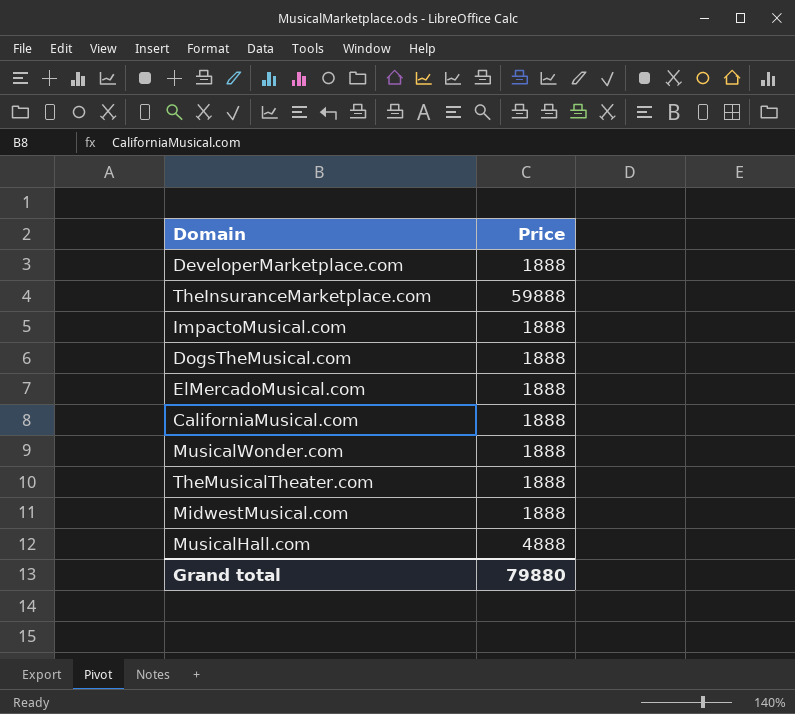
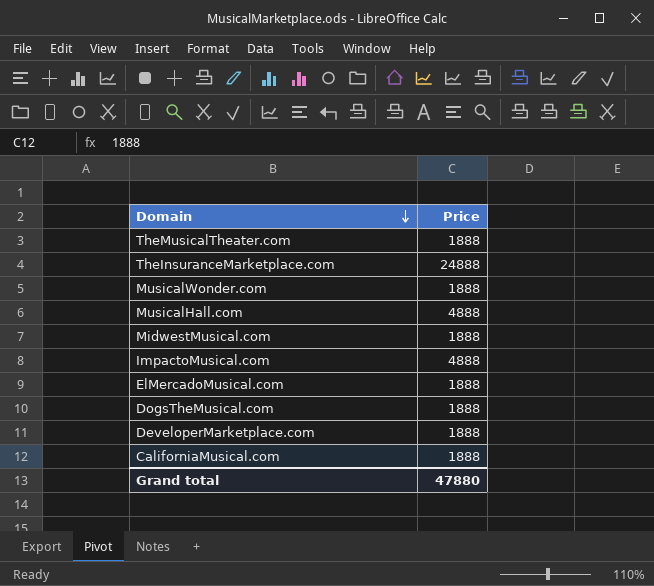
row order: none -> Domain descending
TheInsuranceMarketplace.com | Price: 59888 -> 24888
ImpactoMusical.com | Price: 1888 -> 4888
Grand total | Price: 79880 -> 47880

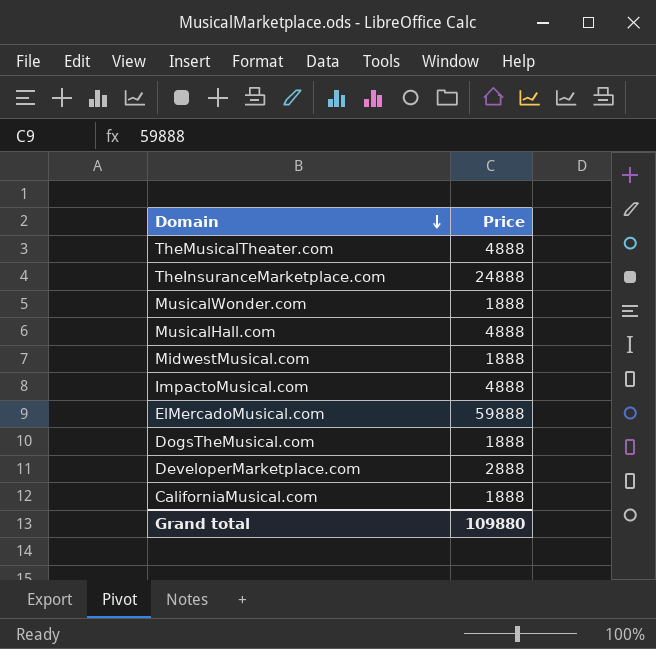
TheMusicalTheater.com | Price: 1888 -> 4888
ElMercadoMusical.com | Price: 1888 -> 59888
DeveloperMarketplace.com | Price: 1888 -> 2888
Grand total | Price: 47880 -> 109880

